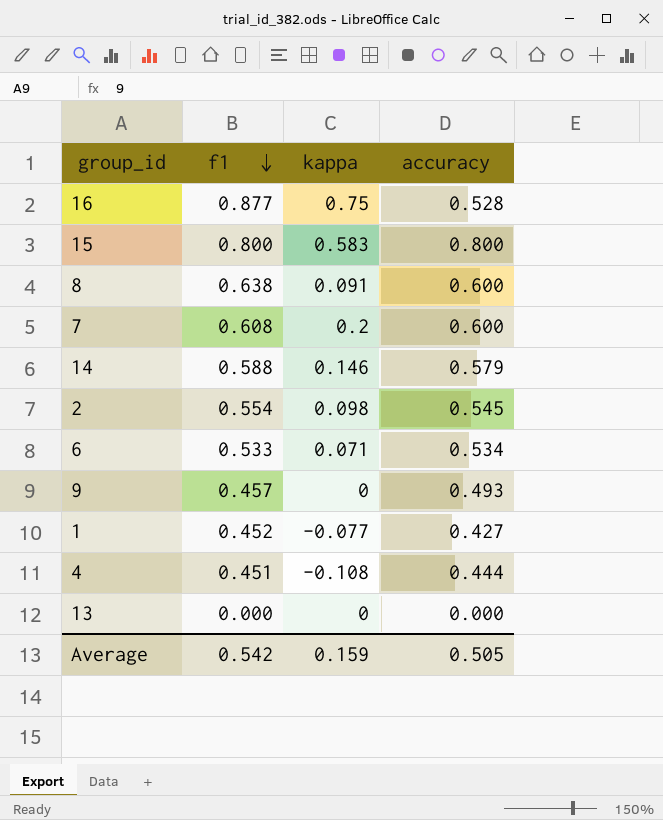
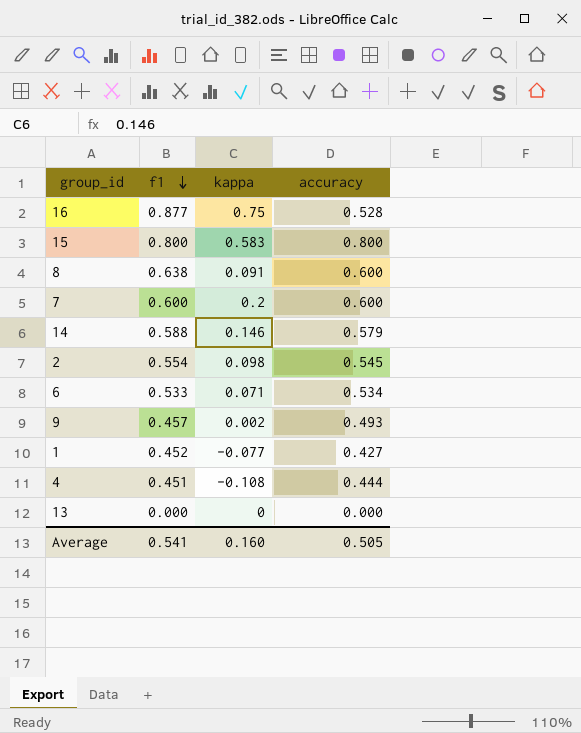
7 | f1: 0.608 -> 0.600
9 | kappa: 0 -> 0.002
Average | f1: 0.542 -> 0.541
Average | kappa: 0.159 -> 0.160

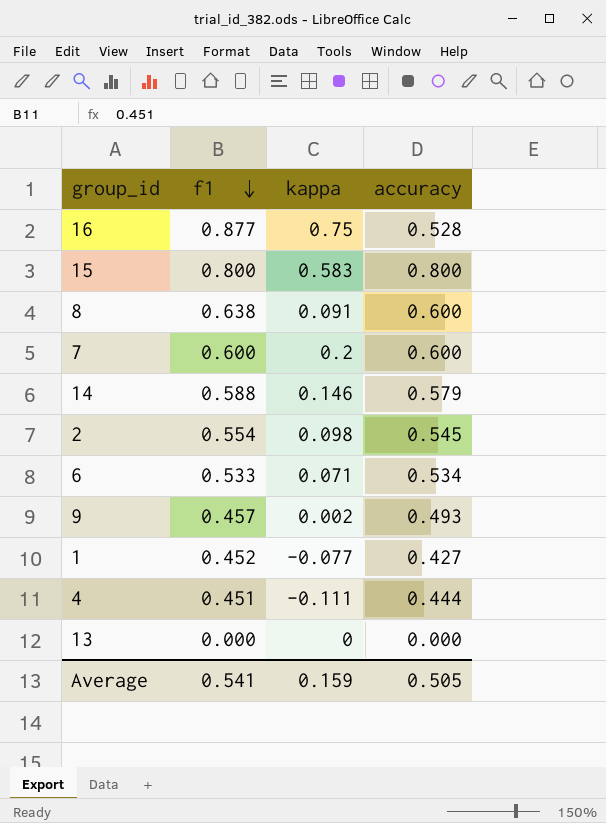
4 | kappa: -0.108 -> -0.111
Average | kappa: 0.160 -> 0.159

